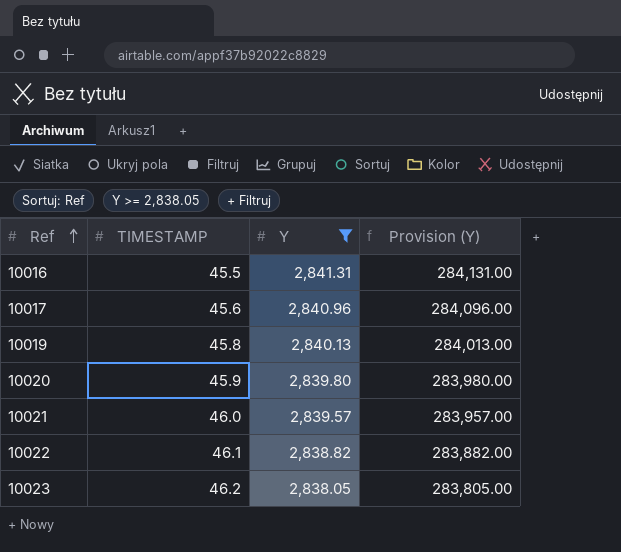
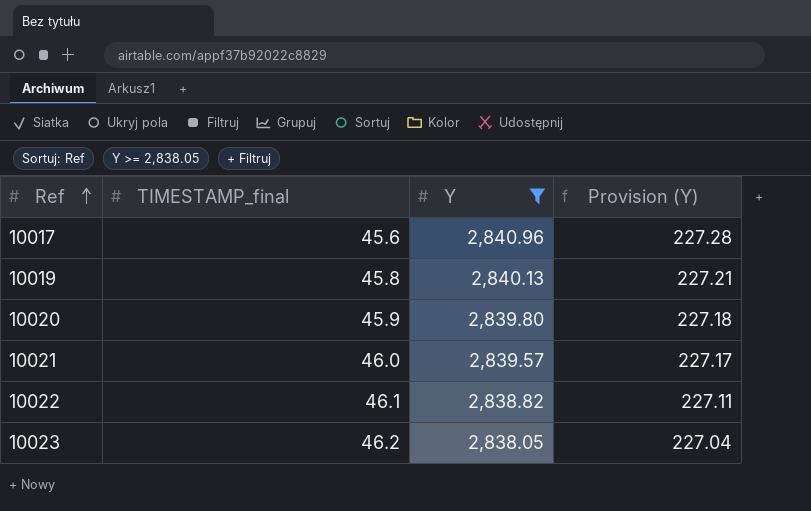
column name: TIMESTAMP -> TIMESTAMP_final
column Provision (Y) | formula: [Y] * 100 -> [Y] * 0.08
row 10016: 45.5 | 2,841.31 | 284,131.00 -> none

